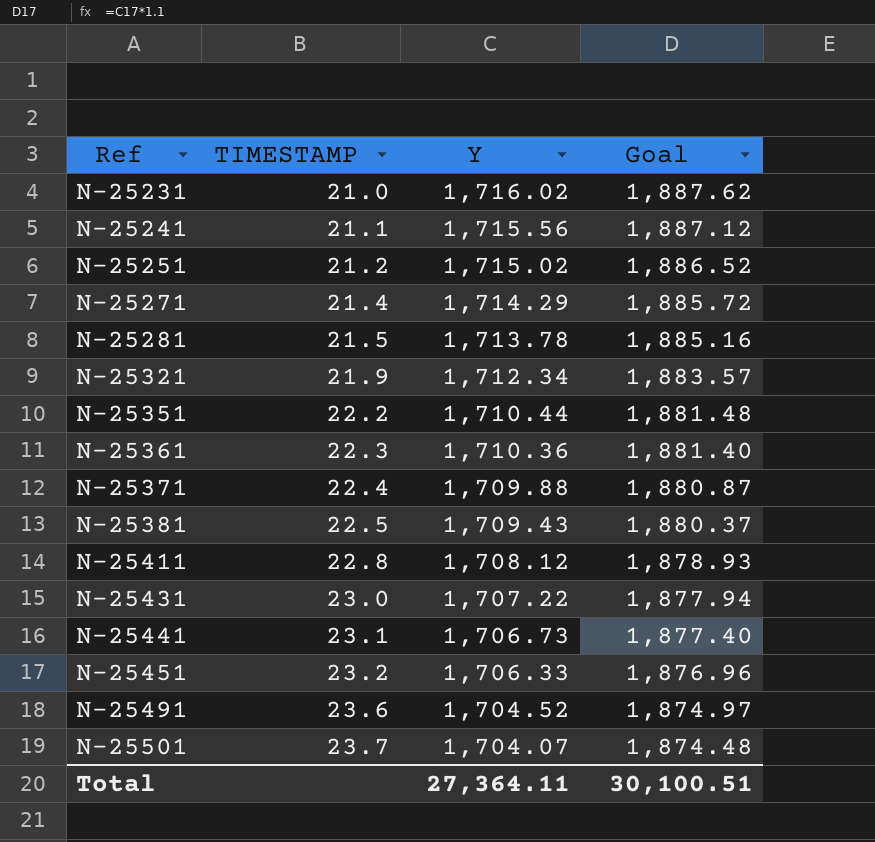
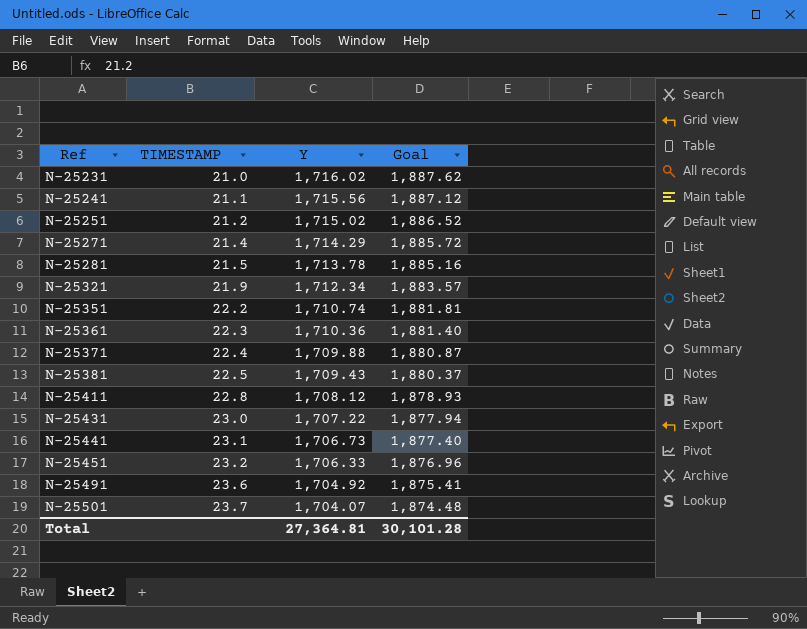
N-25351 | Y: 1,710.44 -> 1,710.74
N-25351 | Goal: 1,881.48 -> 1,881.81
N-25491 | Y: 1,704.52 -> 1,704.92
N-25491 | Goal: 1,874.97 -> 1,875.41
Total | Y: 27,364.11 -> 27,364.81
Total | Goal: 30,100.51 -> 30,101.28

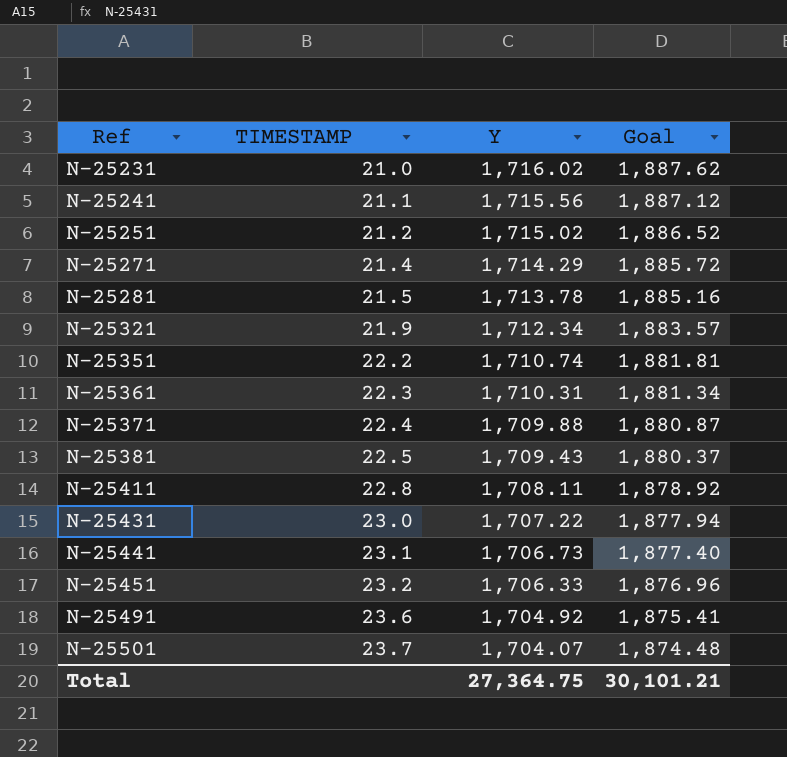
N-25361 | Y: 1,710.36 -> 1,710.31
N-25361 | Goal: 1,881.40 -> 1,881.34
N-25411 | Y: 1,708.12 -> 1,708.11
N-25411 | Goal: 1,878.93 -> 1,878.92
Total | Y: 27,364.81 -> 27,364.75
Total | Goal: 30,101.28 -> 30,101.21

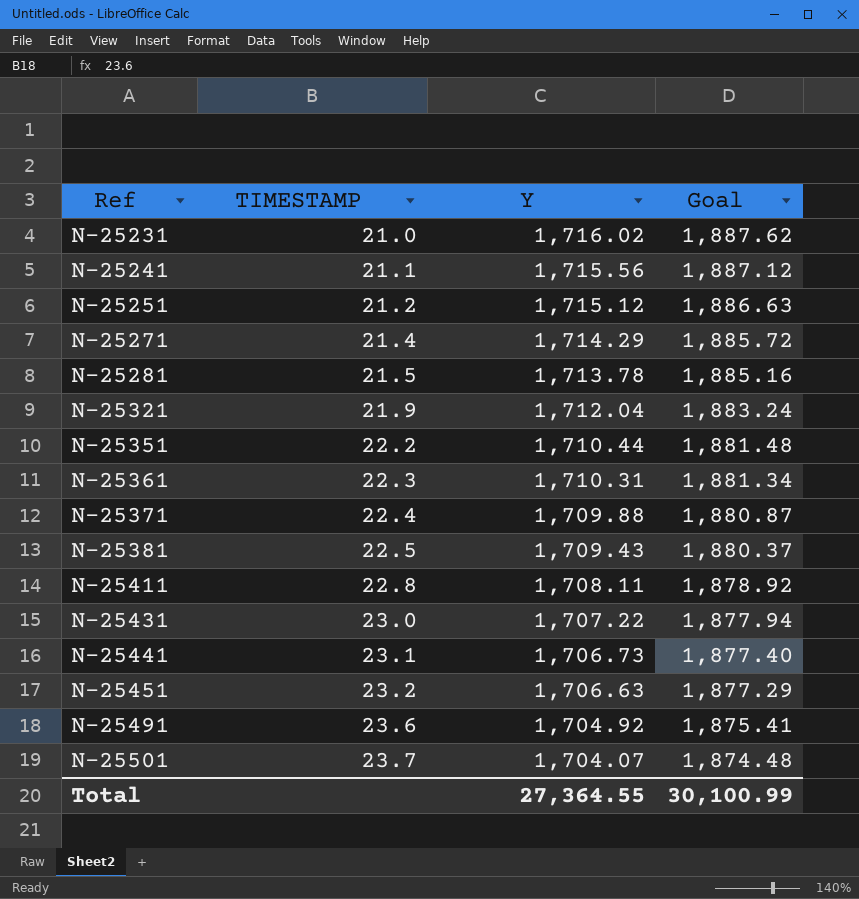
N-25251 | Y: 1,715.02 -> 1,715.12
N-25251 | Goal: 1,886.52 -> 1,886.63
N-25321 | Y: 1,712.34 -> 1,712.04
N-25321 | Goal: 1,883.57 -> 1,883.24
N-25351 | Y: 1,710.74 -> 1,710.44
N-25351 | Goal: 1,881.81 -> 1,881.48
N-25451 | Y: 1,706.33 -> 1,706.63
N-25451 | Goal: 1,876.96 -> 1,877.29
Total | Y: 27,364.75 -> 27,364.55
Total | Goal: 30,101.21 -> 30,100.99

